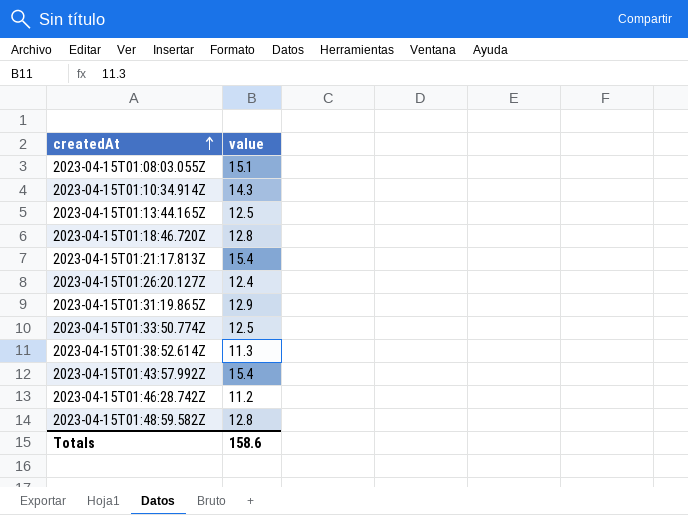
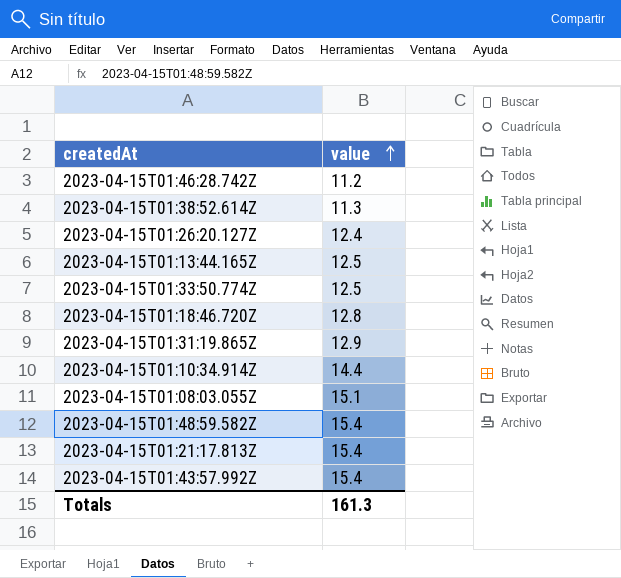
row order: createdAt ascending -> value ascending
2023-04-15T01:10:34.914Z | value: 14.3 -> 14.4
2023-04-15T01:48:59.582Z | value: 12.8 -> 15.4
Totals | value: 158.6 -> 161.3

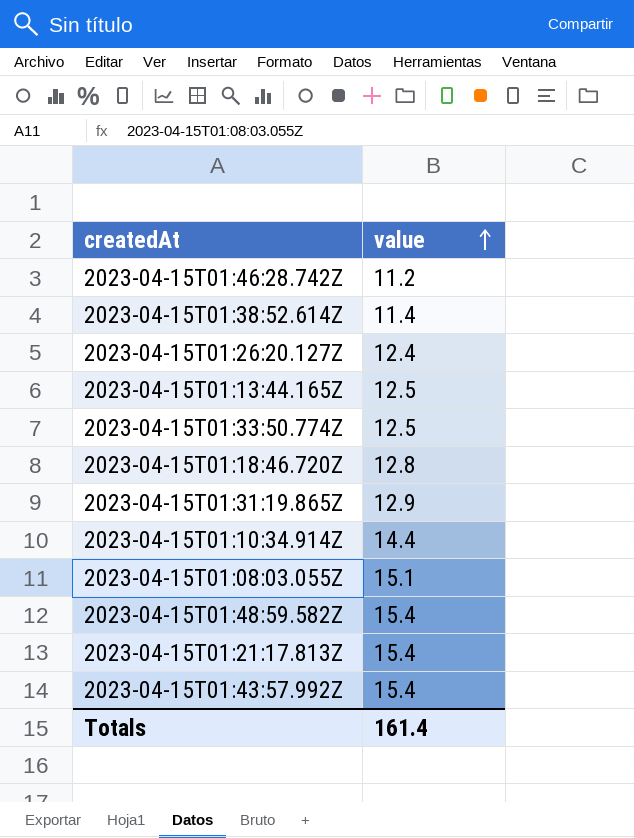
2023-04-15T01:38:52.614Z | value: 11.3 -> 11.4
Totals | value: 161.3 -> 161.4

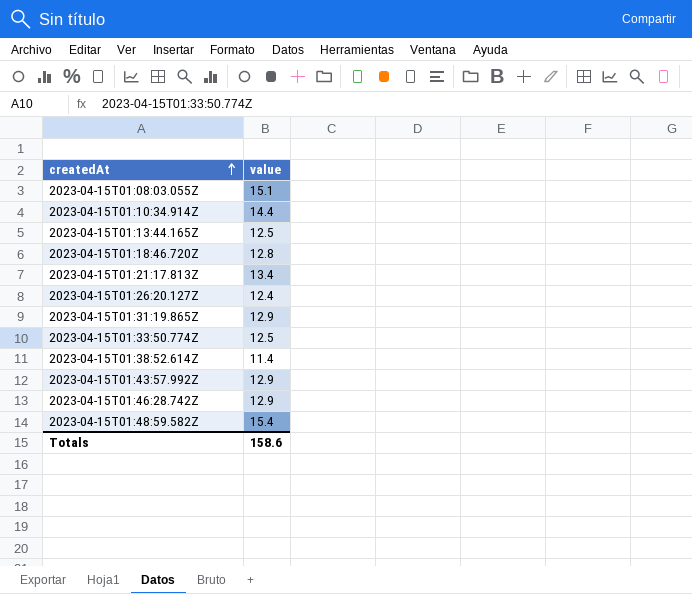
row order: value ascending -> createdAt ascending
2023-04-15T01:21:17.813Z | value: 15.4 -> 13.4
2023-04-15T01:43:57.992Z | value: 15.4 -> 12.9
2023-04-15T01:46:28.742Z | value: 11.2 -> 12.9
Totals | value: 161.4 -> 158.6

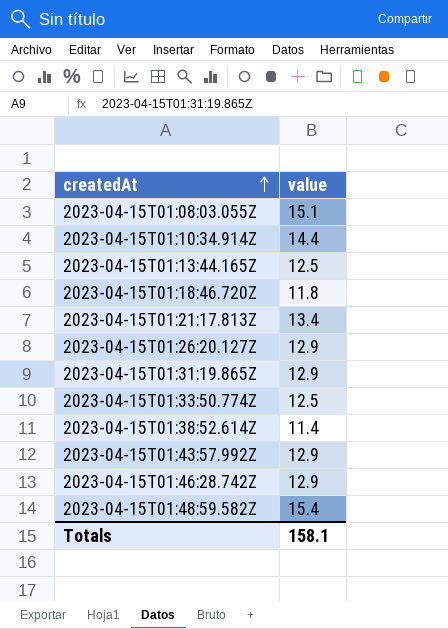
2023-04-15T01:18:46.720Z | value: 12.8 -> 11.8
2023-04-15T01:26:20.127Z | value: 12.4 -> 12.9
Totals | value: 158.6 -> 158.1

